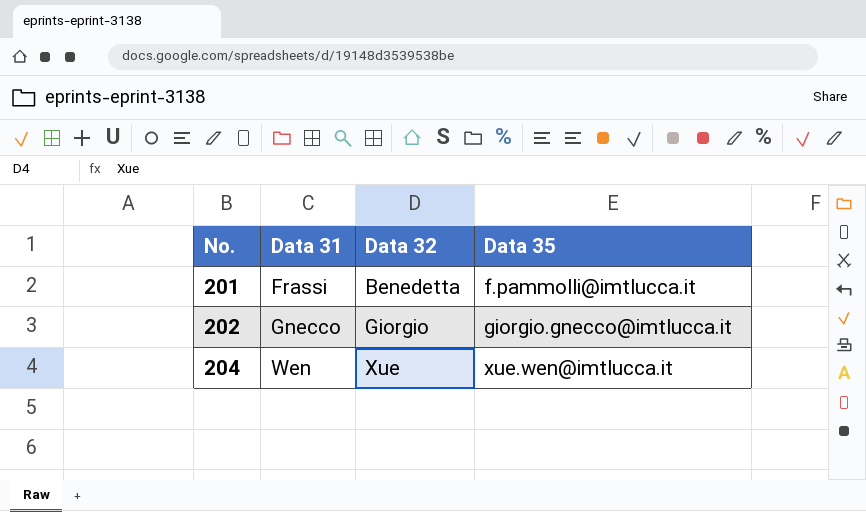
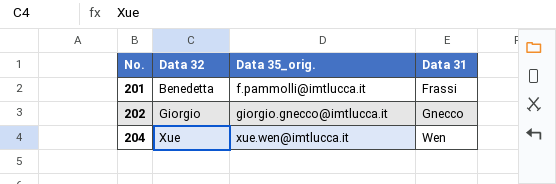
column name: Data 35 -> Data 35_orig.
column Data 31 | position: 2 -> 4

